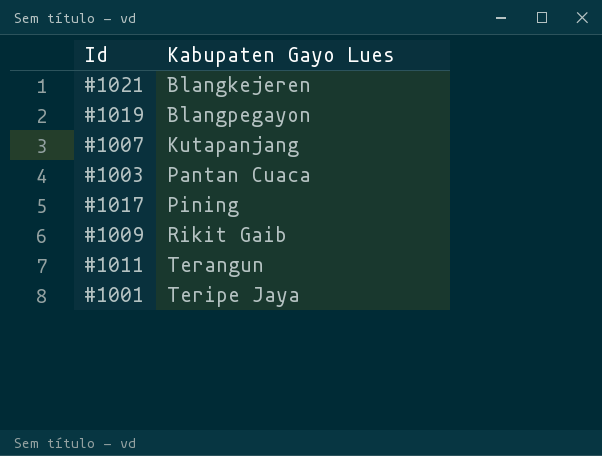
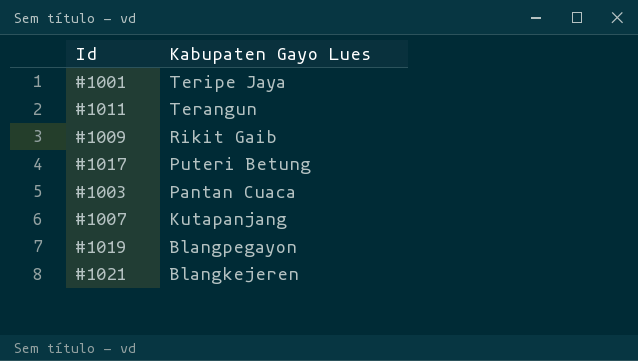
row order: Kabupaten Gayo Lues ascending -> Kabupaten Gayo Lues descending
#1017 | Kabupaten Gayo Lues: Pining -> Puteri Betung

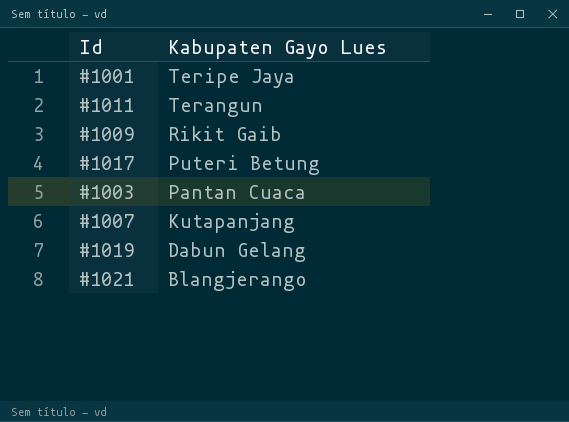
#1019 | Kabupaten Gayo Lues: Blangpegayon -> Dabun Gelang
#1021 | Kabupaten Gayo Lues: Blangkejeren -> Blangjerango

